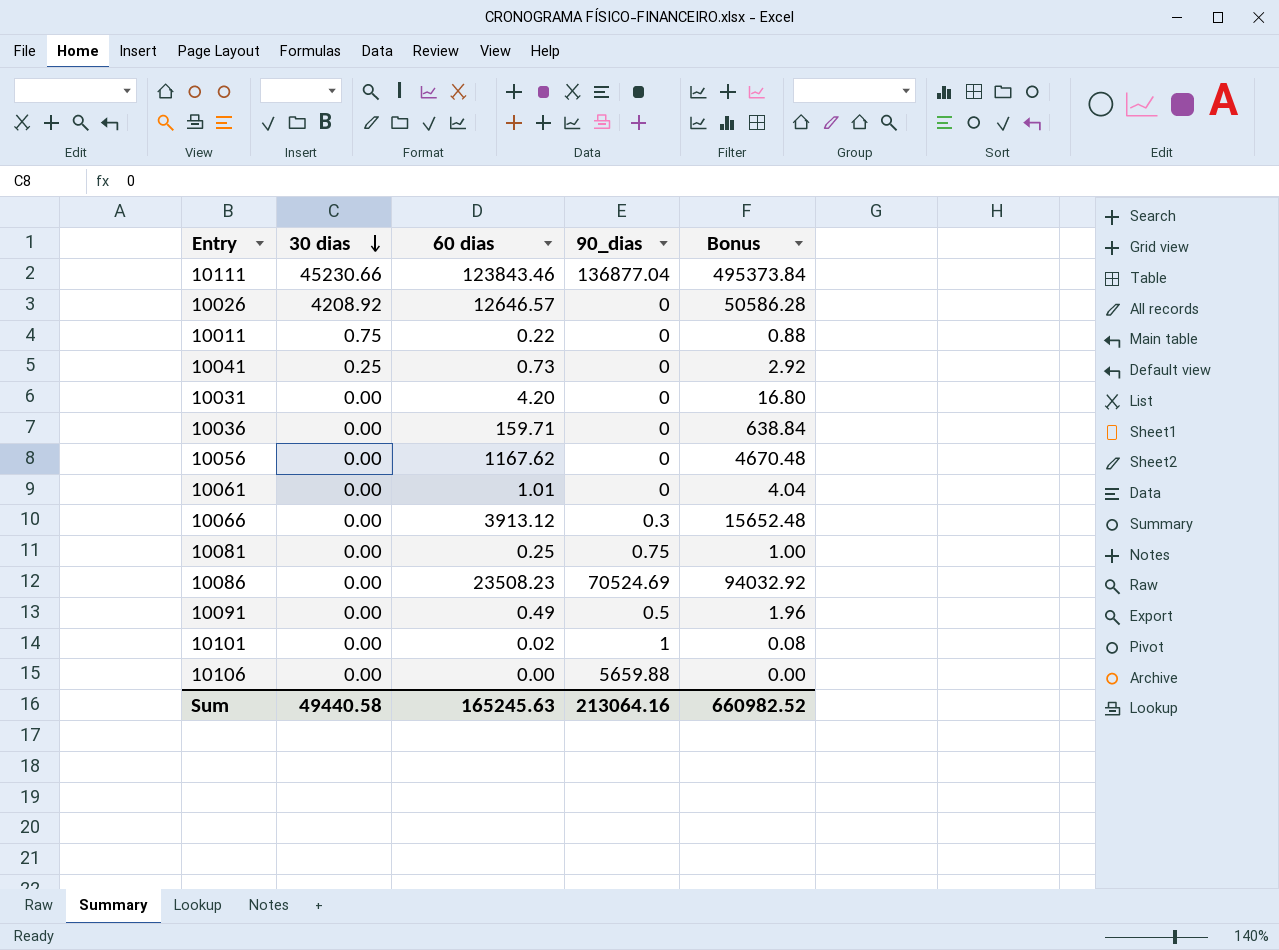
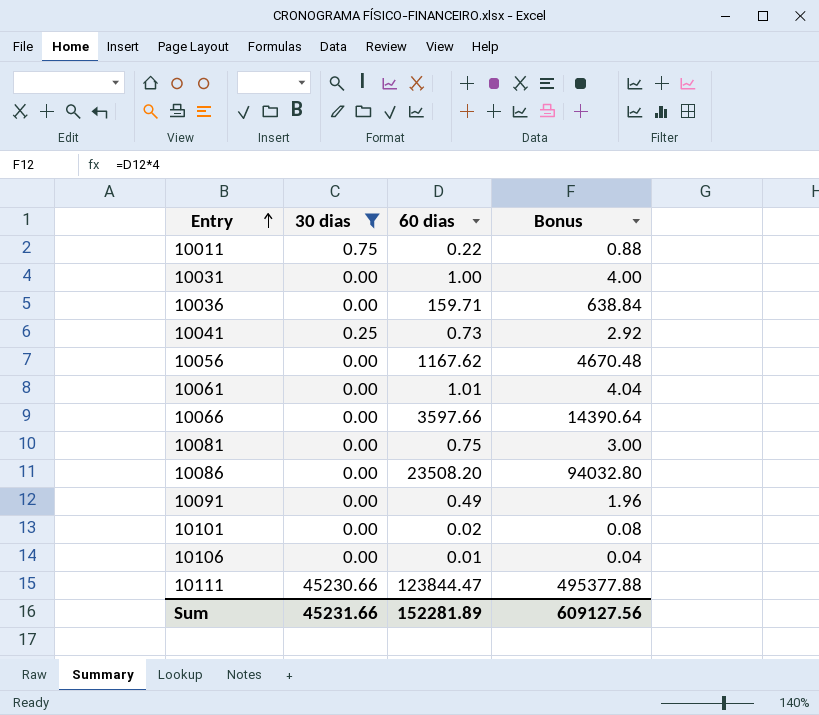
filter: none -> 30 dias != 4208.92
row order: 30 dias descending -> Entry ascending
column 90_dias | position: 4 -> none
10031 | 60 dias: 4.20 -> 1.00
10031 | Bonus: 16.80 -> 4.00
10066 | 60 dias: 3913.12 -> 3597.66
10066 | Bonus: 15652.48 -> 14390.64
10081 | 60 dias: 0.25 -> 0.75
10081 | Bonus: 1.00 -> 3.00
10086 | 60 dias: 23508.23 -> 23508.20
10086 | Bonus: 94032.92 -> 94032.80
10106 | 60 dias: 0.00 -> 0.01
10106 | Bonus: 0.00 -> 0.04
10111 | 60 dias: 123843.46 -> 123844.47
10111 | Bonus: 495373.84 -> 495377.88
Sum | 30 dias: 49440.58 -> 45231.66
Sum | 60 dias: 165245.63 -> 152281.89
Sum | Bonus: 660982.52 -> 609127.56

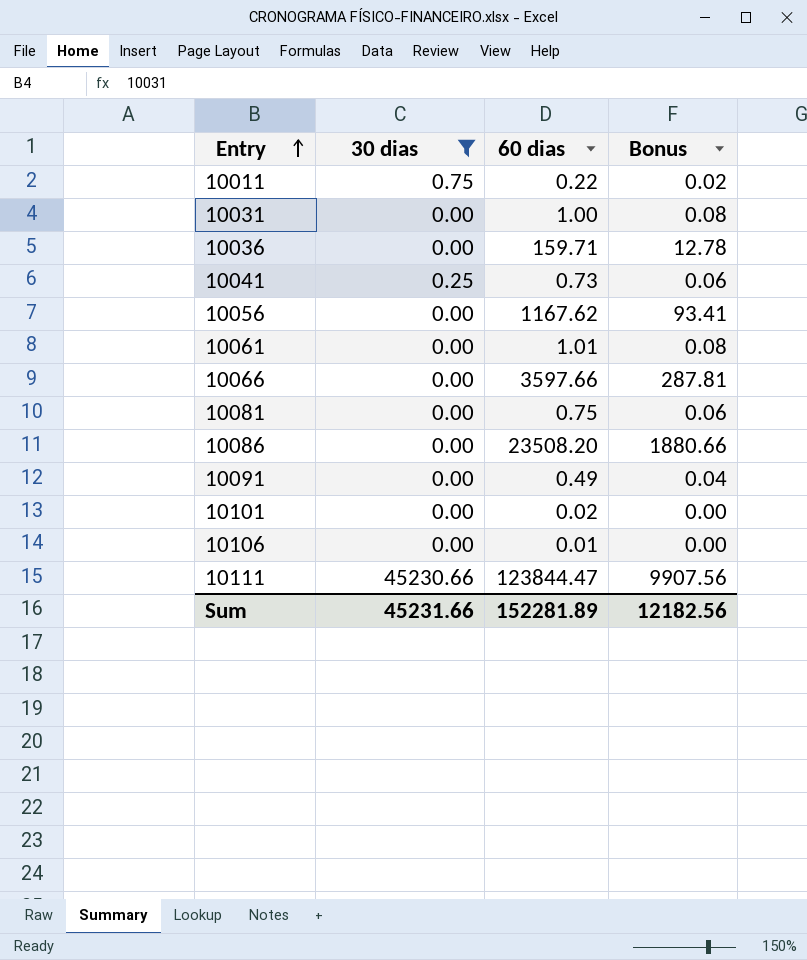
column Bonus | formula: [60 dias] * 4 -> [60 dias] * 0.08
Sum | Bonus: 609127.56 -> 12182.56

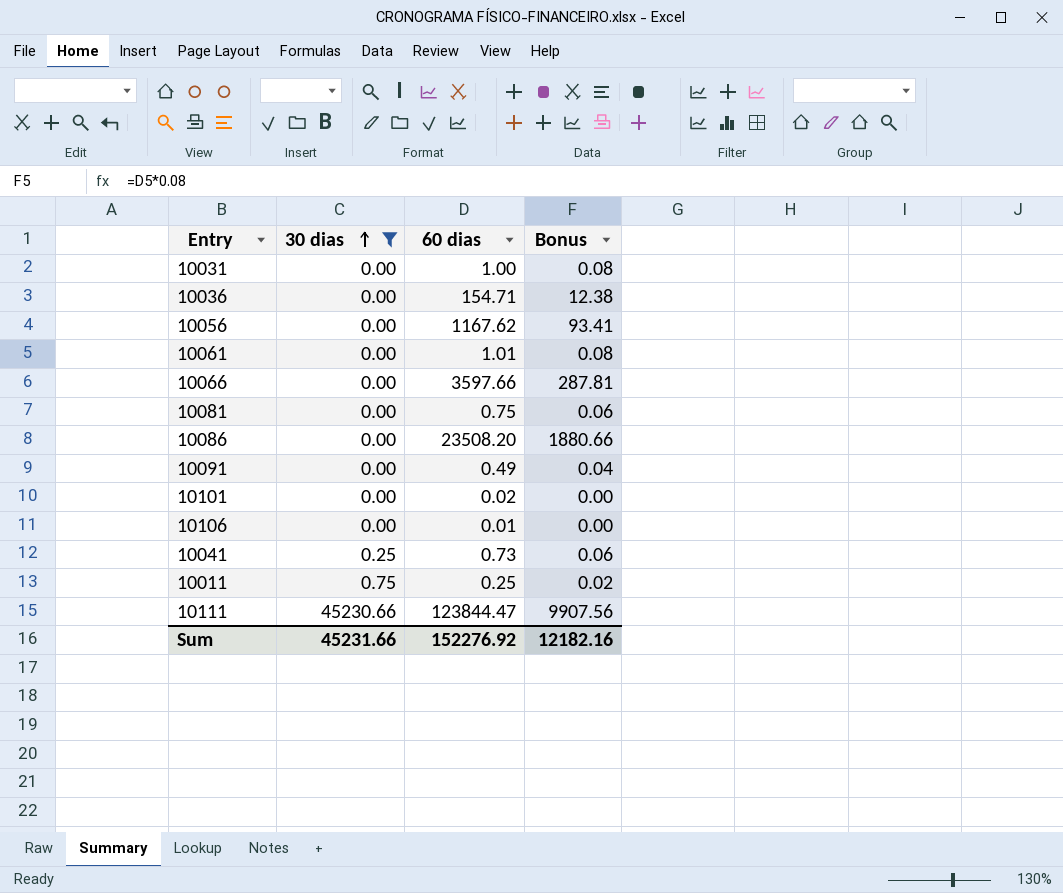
row order: Entry ascending -> 30 dias ascending
10036 | 60 dias: 159.71 -> 154.71
10036 | Bonus: 12.78 -> 12.38
10011 | 60 dias: 0.22 -> 0.25
Sum | 60 dias: 152281.89 -> 152276.92
Sum | Bonus: 12182.56 -> 12182.16

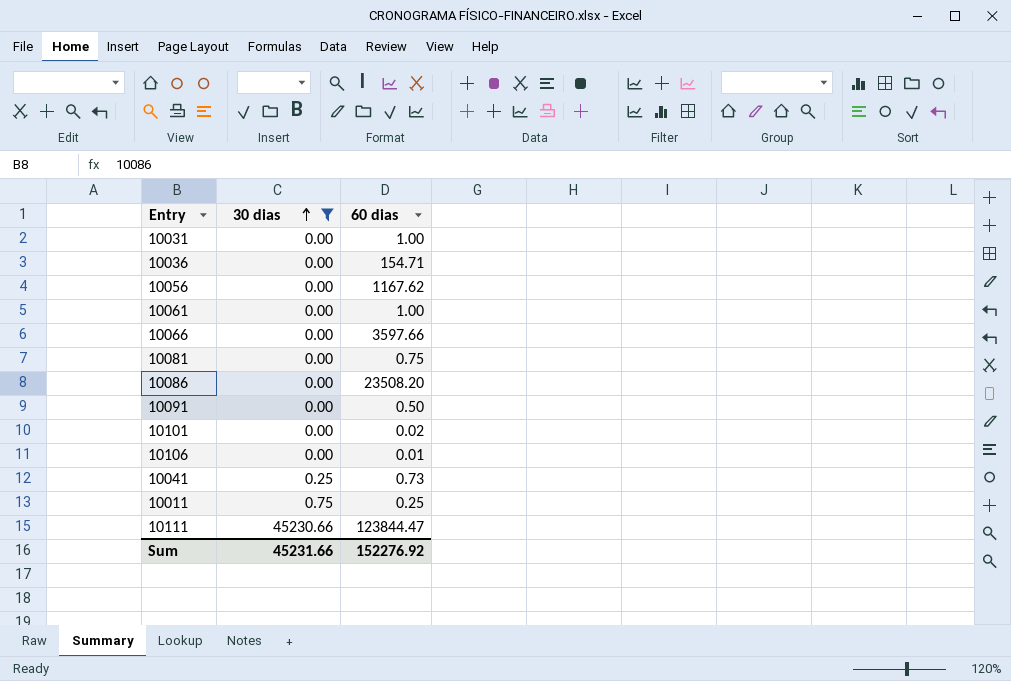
column Bonus | formula: [60 dias] * 0.08 -> none
10061 | 60 dias: 1.01 -> 1.00
10091 | 60 dias: 0.49 -> 0.50

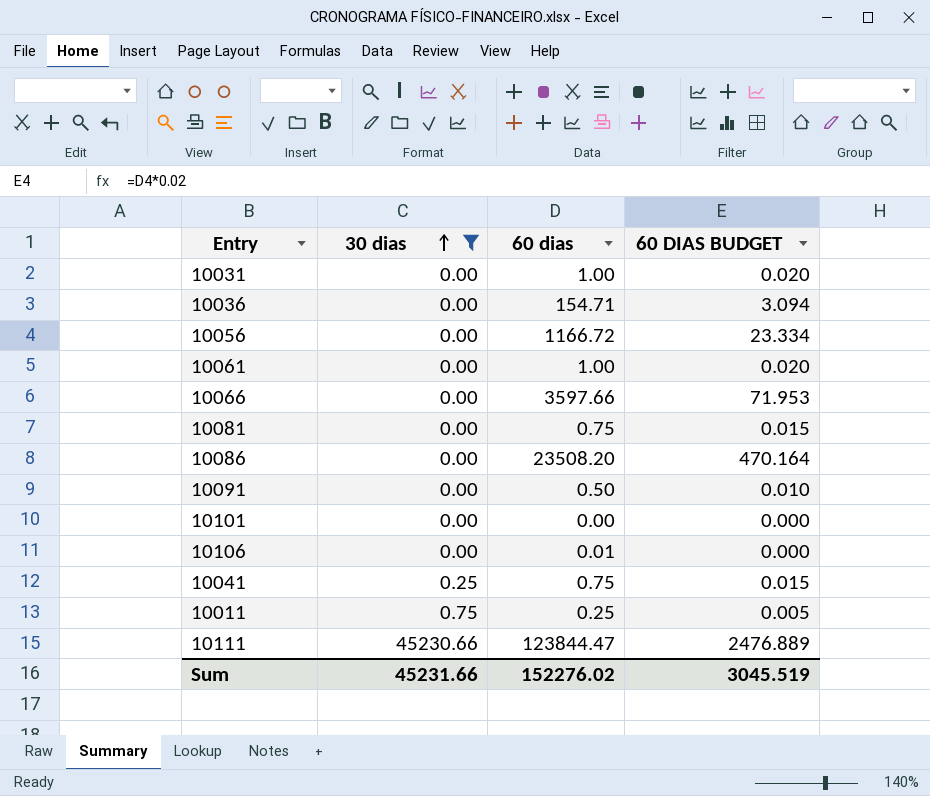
column 60 DIAS BUDGET | formula: none -> [60 dias] * 0.02
10056 | 60 dias: 1167.62 -> 1166.72
10101 | 60 dias: 0.02 -> 0.00
10041 | 60 dias: 0.73 -> 0.75
Sum | 60 dias: 152276.92 -> 152276.02

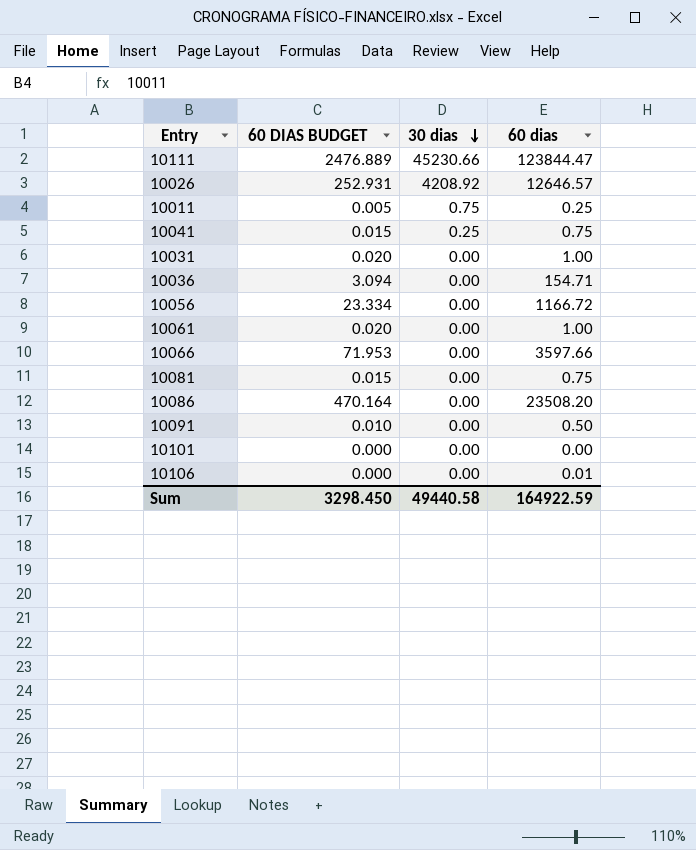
filter: 30 dias != 4208.92 -> none
row order: 30 dias ascending -> 30 dias descending
column 60 DIAS BUDGET | position: 4 -> 2
Sum | 60 DIAS BUDGET: 3045.519 -> 3298.450
Sum | 30 dias: 45231.66 -> 49440.58
Sum | 60 dias: 152276.02 -> 164922.59

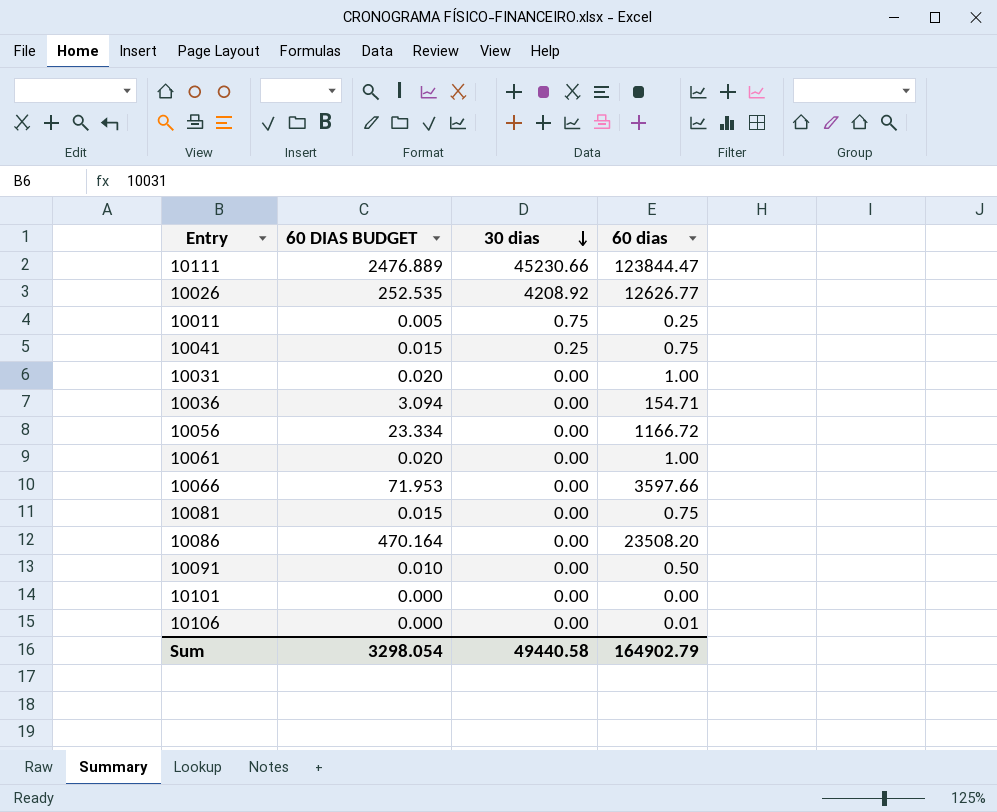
10026 | 60 DIAS BUDGET: 252.931 -> 252.535
10026 | 60 dias: 12646.57 -> 12626.77
Sum | 60 DIAS BUDGET: 3298.450 -> 3298.054
Sum | 60 dias: 164922.59 -> 164902.79

